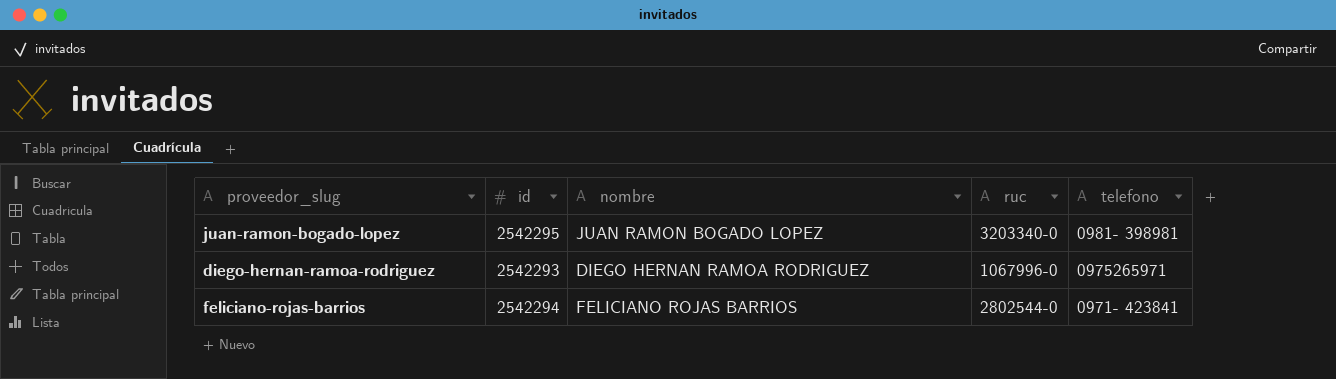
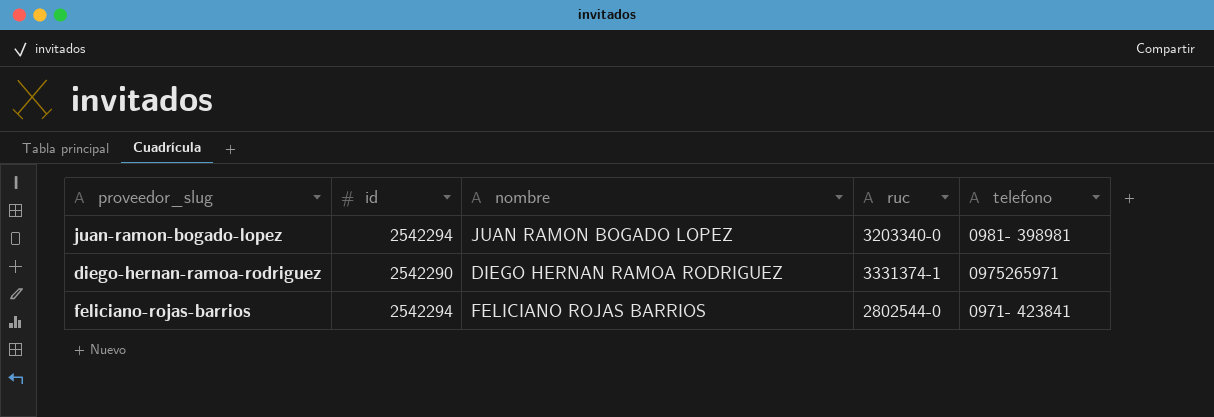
juan-ramon-bogado-lopez | id: 2542295 -> 2542294
diego-hernan-ramoa-rodriguez | id: 2542293 -> 2542290
diego-hernan-ramoa-rodriguez | ruc: 1067996-0 -> 3331374-1

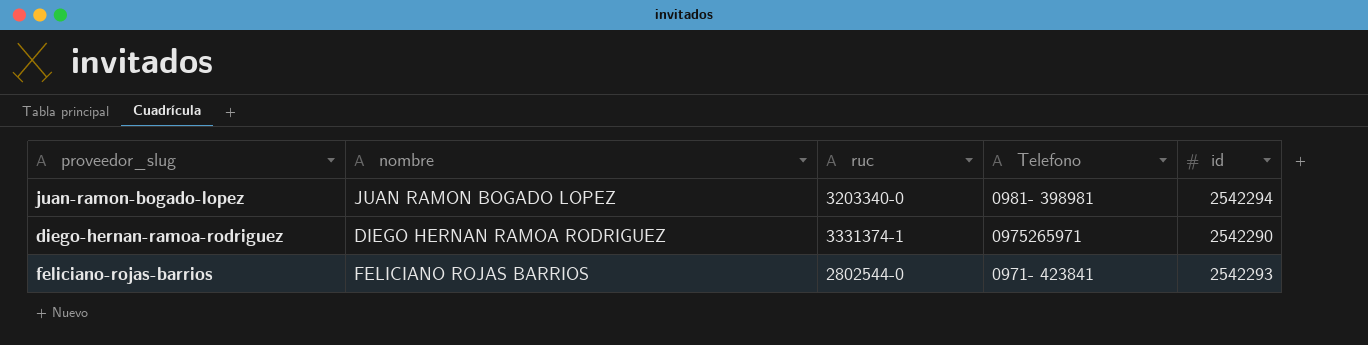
column name: telefono -> Telefono
column id | position: 2 -> 5
feliciano-rojas-barrios | id: 2542294 -> 2542293

